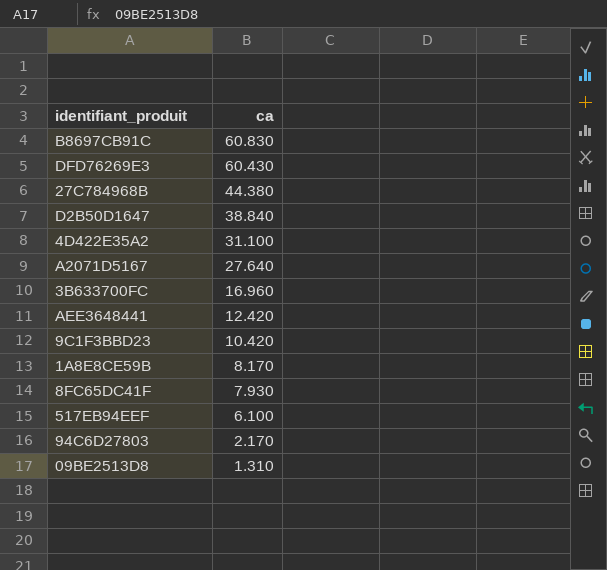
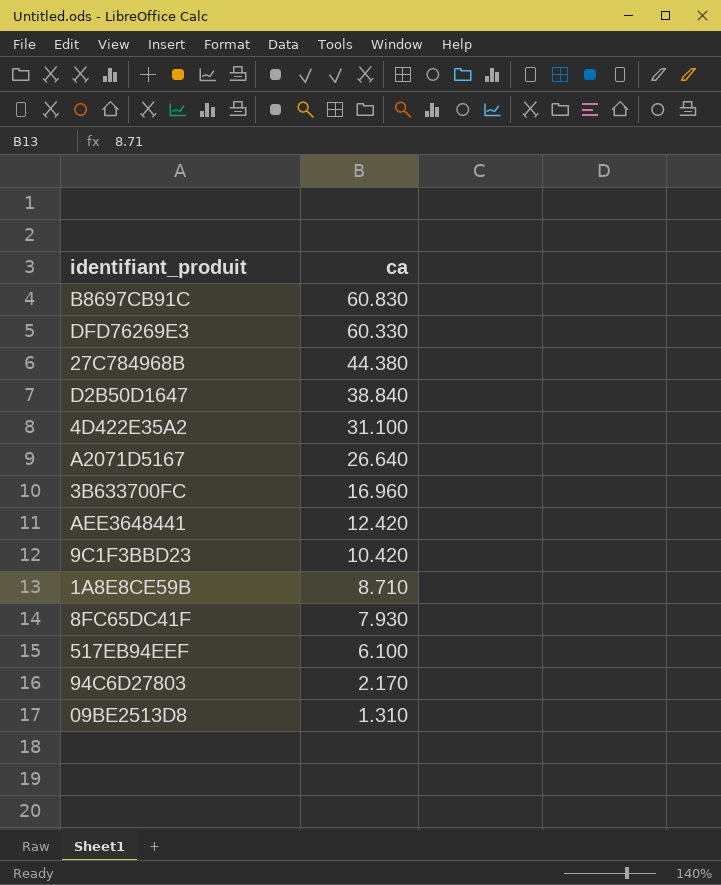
DFD76269E3 | ca: 60.430 -> 60.330
A2071D5167 | ca: 27.640 -> 26.640
1A8E8CE59B | ca: 8.170 -> 8.710

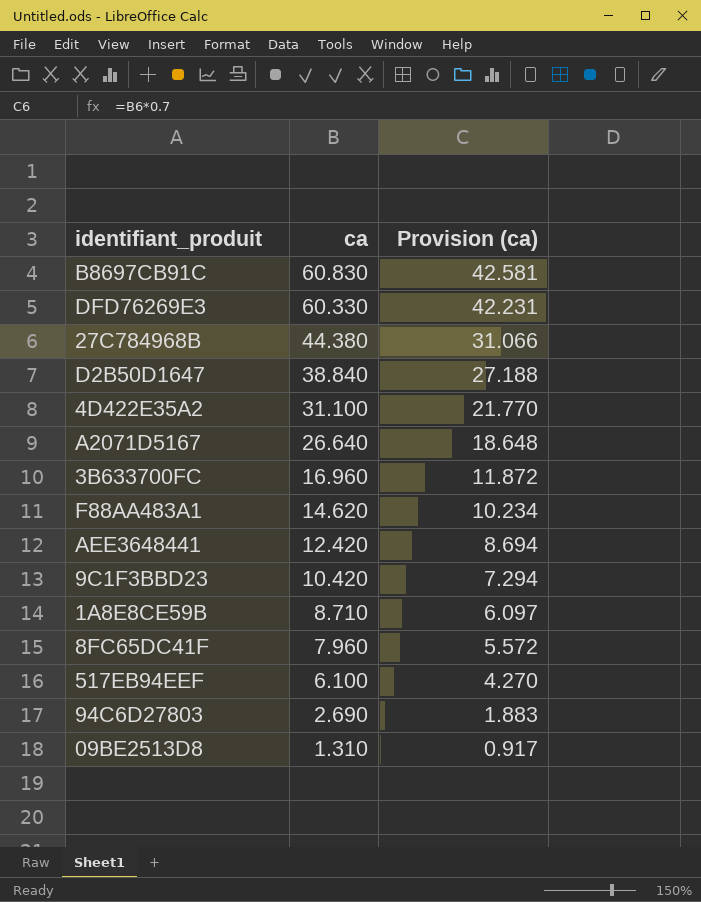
column Provision (ca) | formula: none -> [ca] * 0.7
row F88AA483A1: none -> 14.620 | 10.234
8FC65DC41F | ca: 7.930 -> 7.960
94C6D27803 | ca: 2.170 -> 2.690

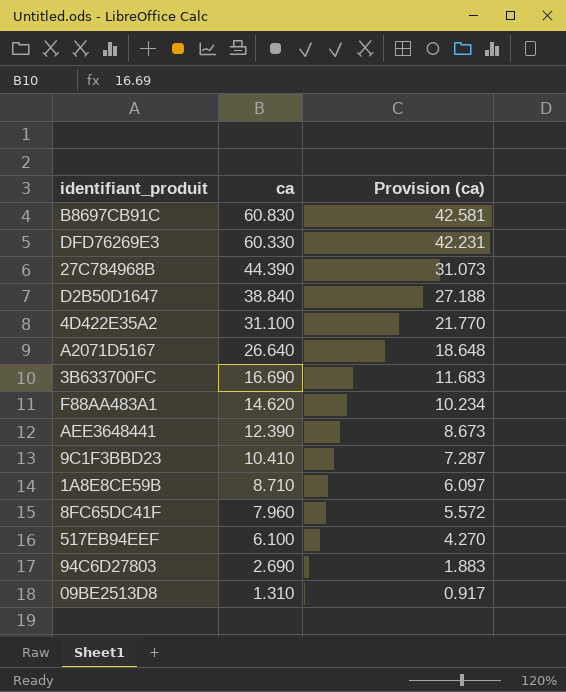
27C784968B | ca: 44.380 -> 44.390
27C784968B | Provision (ca): 31.066 -> 31.073
3B633700FC | ca: 16.960 -> 16.690
3B633700FC | Provision (ca): 11.872 -> 11.683
AEE3648441 | ca: 12.420 -> 12.390
AEE3648441 | Provision (ca): 8.694 -> 8.673
9C1F3BBD23 | ca: 10.420 -> 10.410
9C1F3BBD23 | Provision (ca): 7.294 -> 7.287

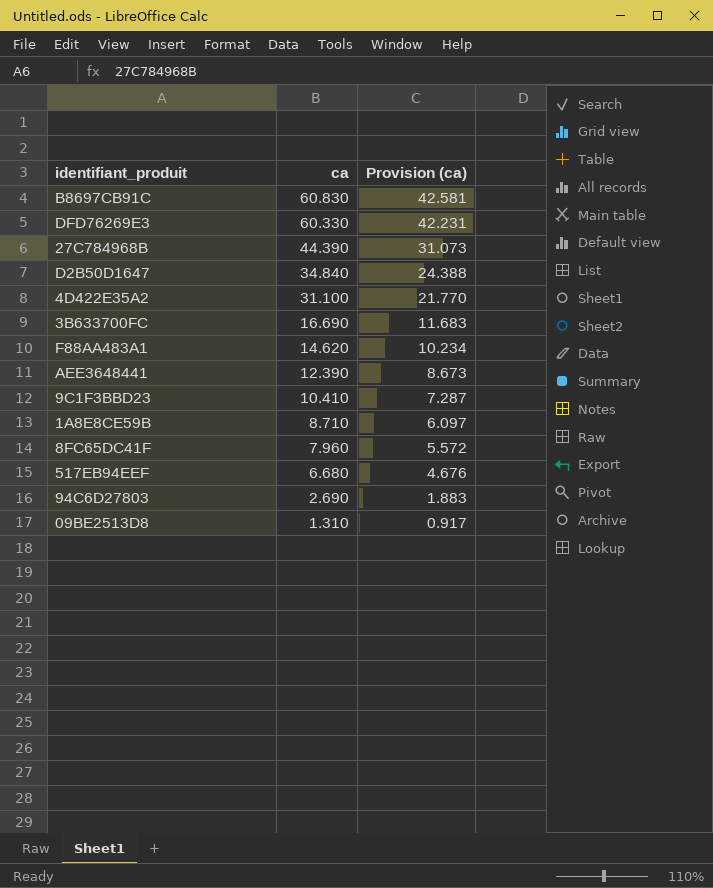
row A2071D5167: 26.640 | 18.648 -> none
D2B50D1647 | ca: 38.840 -> 34.840
D2B50D1647 | Provision (ca): 27.188 -> 24.388
517EB94EEF | ca: 6.100 -> 6.680
517EB94EEF | Provision (ca): 4.270 -> 4.676

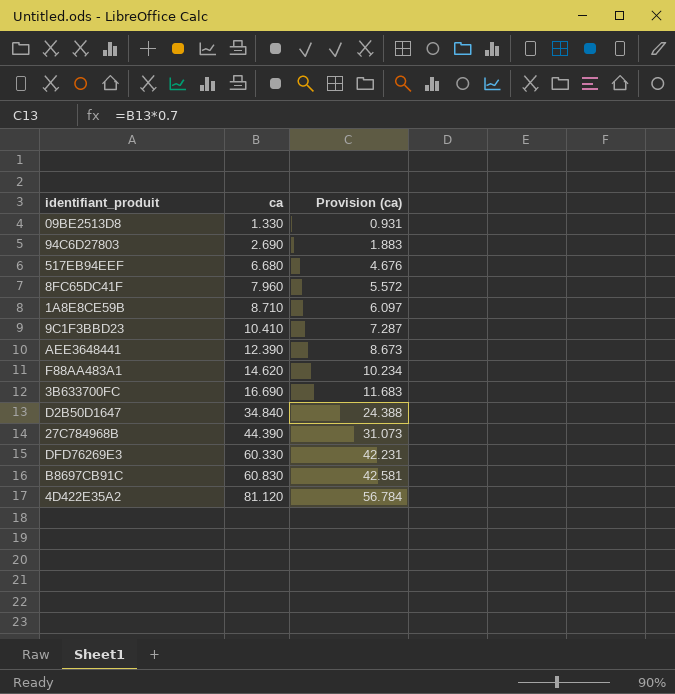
row order: ca descending -> ca ascending
09BE2513D8 | ca: 1.310 -> 1.330
09BE2513D8 | Provision (ca): 0.917 -> 0.931
4D422E35A2 | ca: 31.100 -> 81.120
4D422E35A2 | Provision (ca): 21.770 -> 56.784

